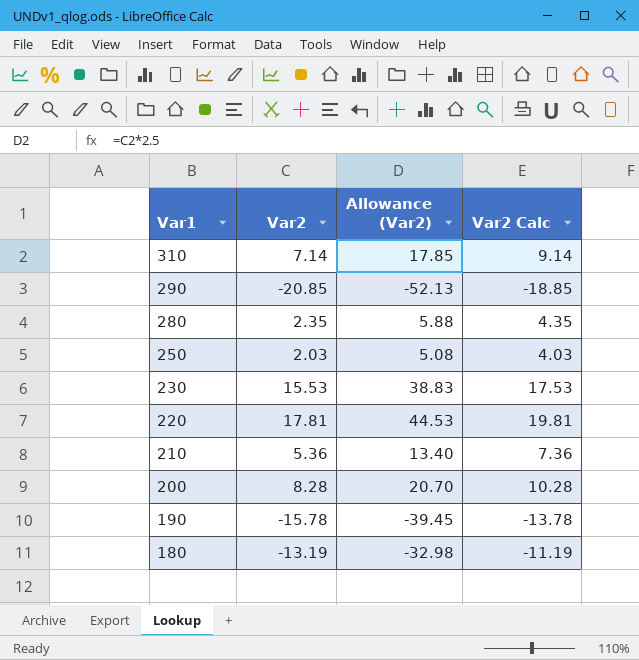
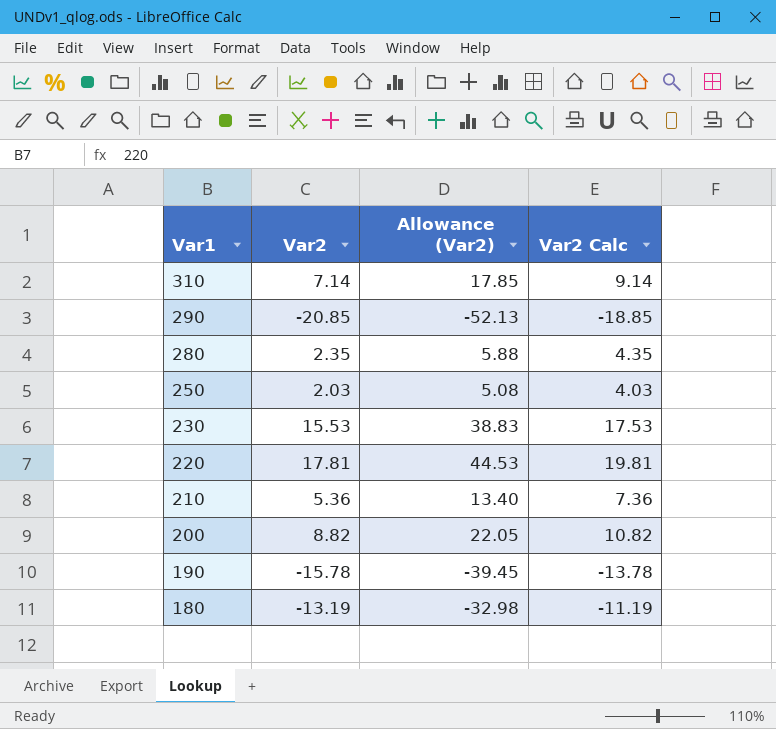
200 | Var2: 8.28 -> 8.82
200 | Allowance (Var2): 20.70 -> 22.05
200 | Var2 Calc: 10.28 -> 10.82

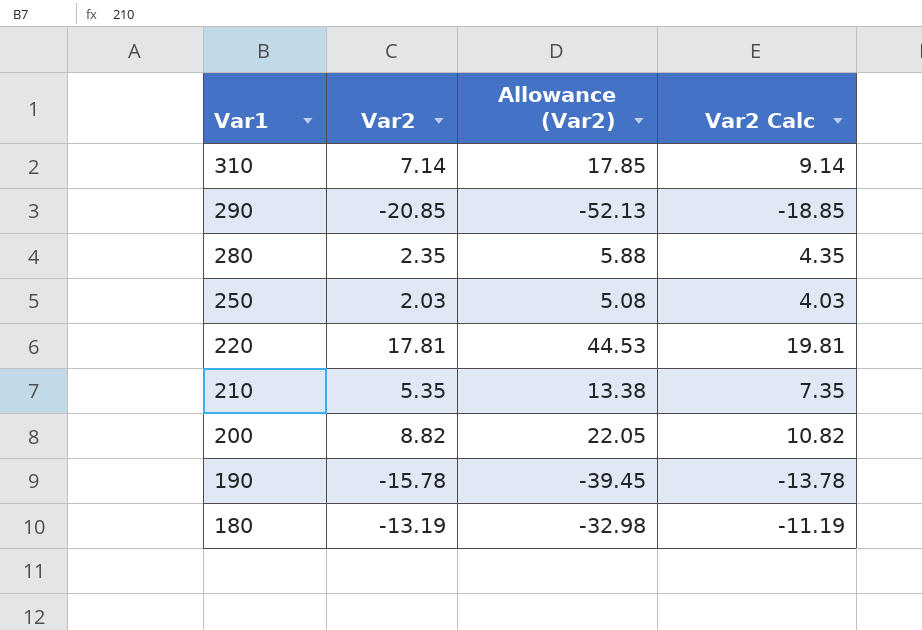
row 230: 15.53 | 38.83 | 17.53 -> none
210 | Var2: 5.36 -> 5.35
210 | Allowance (Var2): 13.40 -> 13.38
210 | Var2 Calc: 7.36 -> 7.35

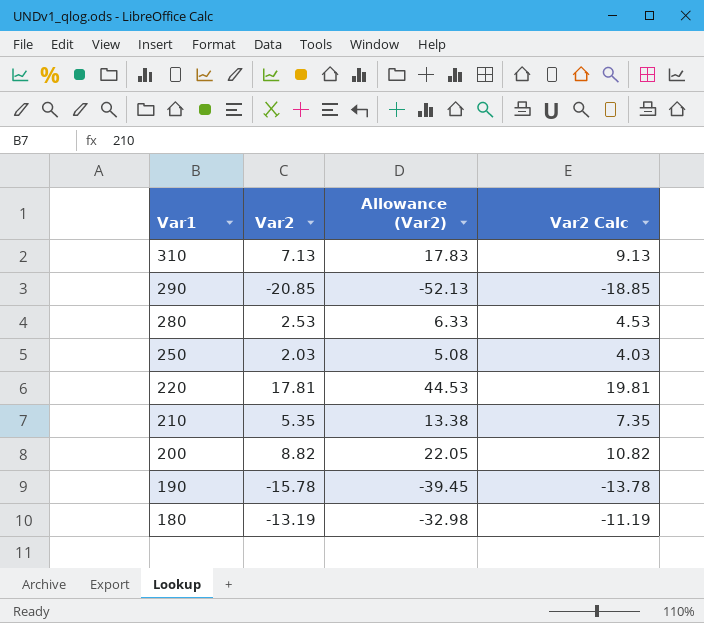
310 | Var2: 7.14 -> 7.13
310 | Allowance (Var2): 17.85 -> 17.83
310 | Var2 Calc: 9.14 -> 9.13
280 | Var2: 2.35 -> 2.53
280 | Allowance (Var2): 5.88 -> 6.33
280 | Var2 Calc: 4.35 -> 4.53

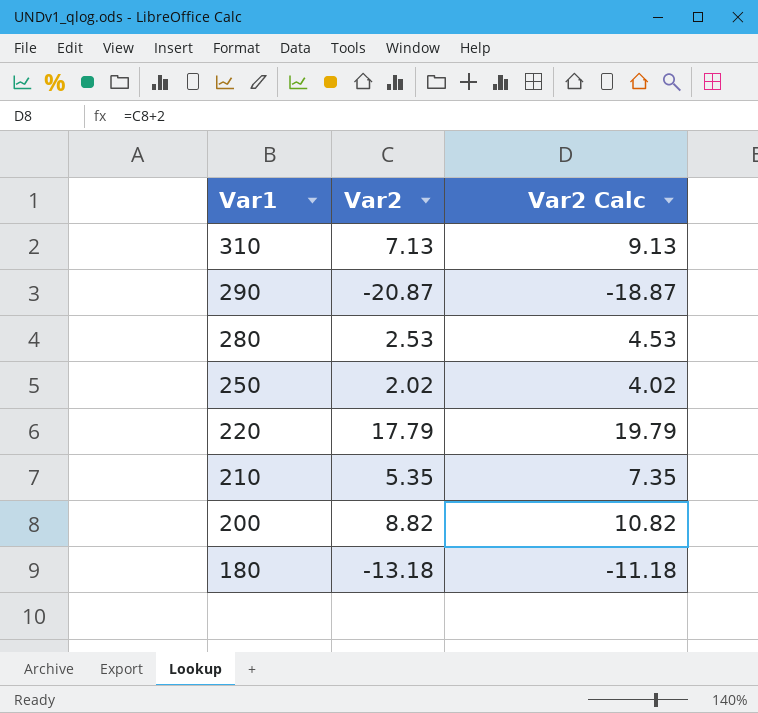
column Allowance (Var2) | formula: [Var2] * 2.5 -> none
row 190: -15.78 | -39.45 | -13.78 -> none
290 | Var2: -20.85 -> -20.87
290 | Var2 Calc: -18.85 -> -18.87
250 | Var2: 2.03 -> 2.02
250 | Var2 Calc: 4.03 -> 4.02
220 | Var2: 17.81 -> 17.79
220 | Var2 Calc: 19.81 -> 19.79
180 | Var2: -13.19 -> -13.18
180 | Var2 Calc: -11.19 -> -11.18

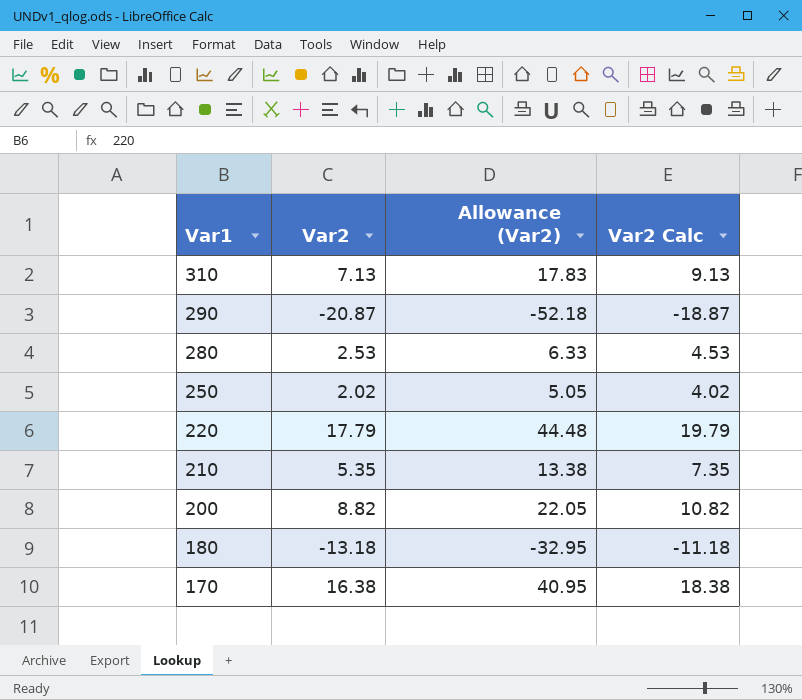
column Allowance (Var2) | formula: none -> [Var2] * 2.5
row 170: none -> 16.38 | 40.95 | 18.38

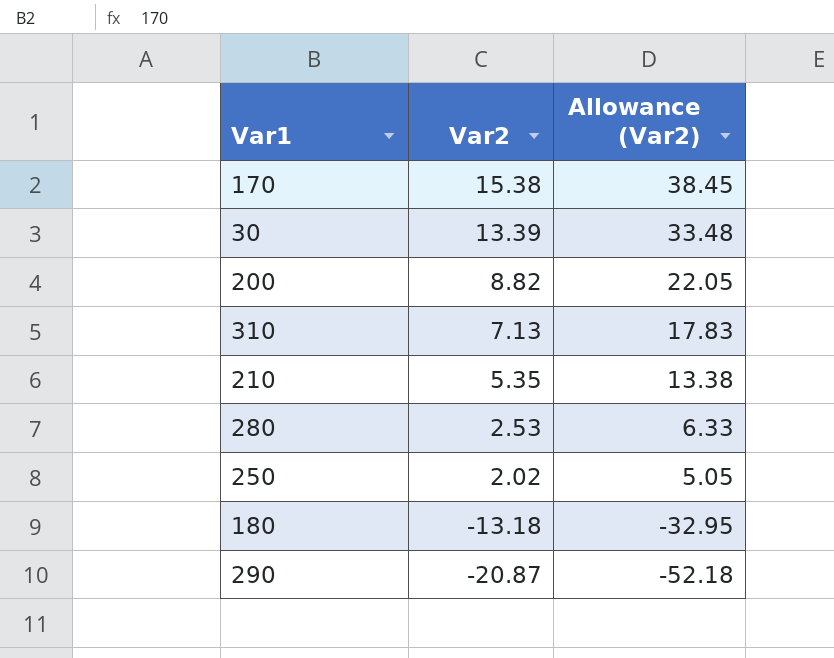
row order: Var1 descending -> Var2 descending
column Var2 Calc | formula: [Var2] + 2 -> none
row 220: 17.79 | 44.48 | 19.79 -> none
170 | Var2: 16.38 -> 15.38
170 | Allowance (Var2): 40.95 -> 38.45
row 30: none -> 13.39 | 33.48

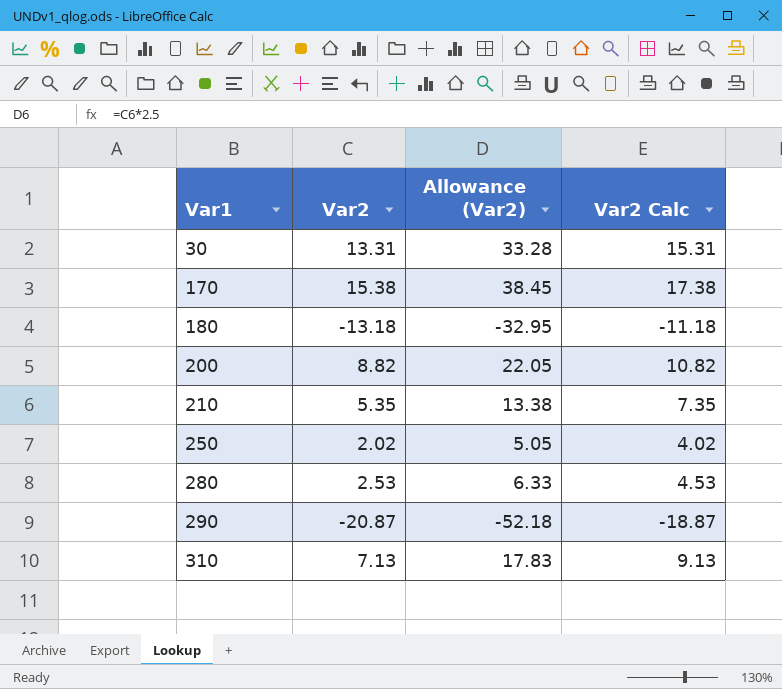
row order: Var2 descending -> Var1 ascending
column Var2 Calc | formula: none -> [Var2] + 2
30 | Var2: 13.39 -> 13.31
30 | Allowance (Var2): 33.48 -> 33.28

